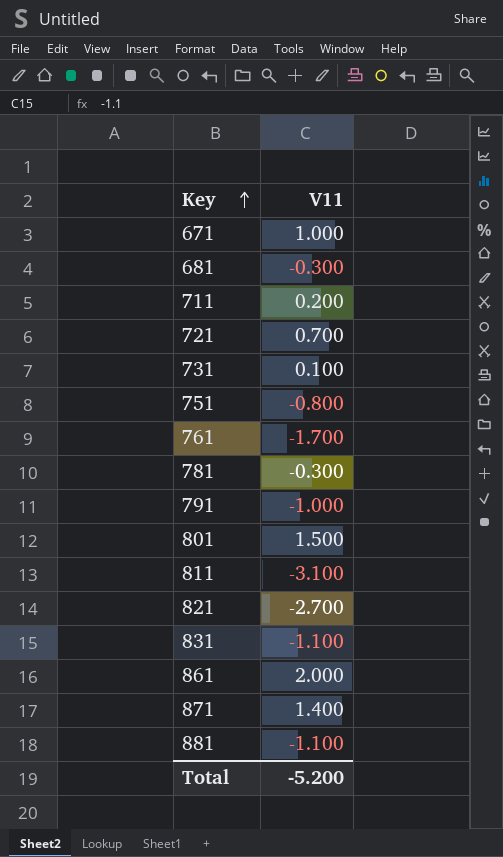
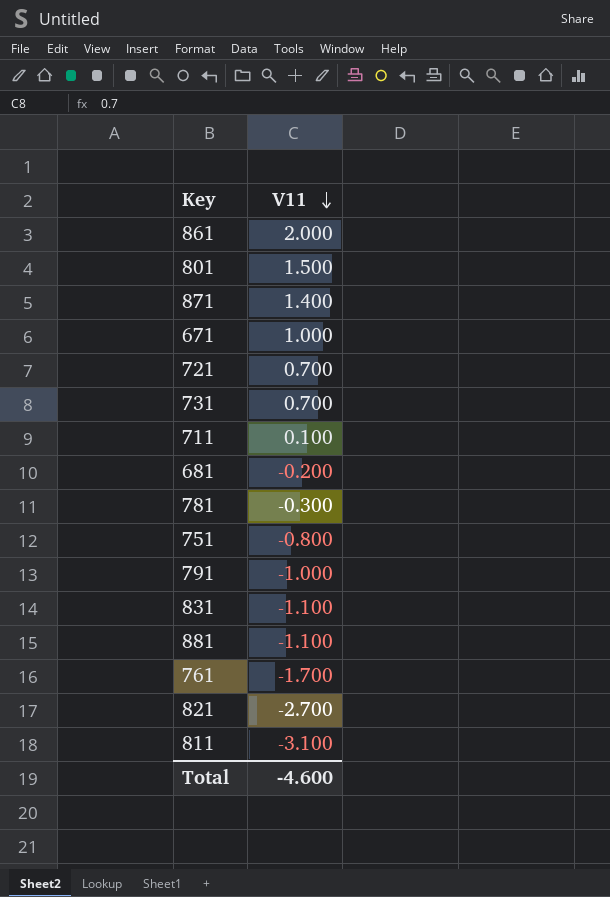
row order: Key ascending -> V11 descending
731 | V11: 0.100 -> 0.700
711 | V11: 0.200 -> 0.100
681 | V11: -0.300 -> -0.200
Total | V11: -5.200 -> -4.600

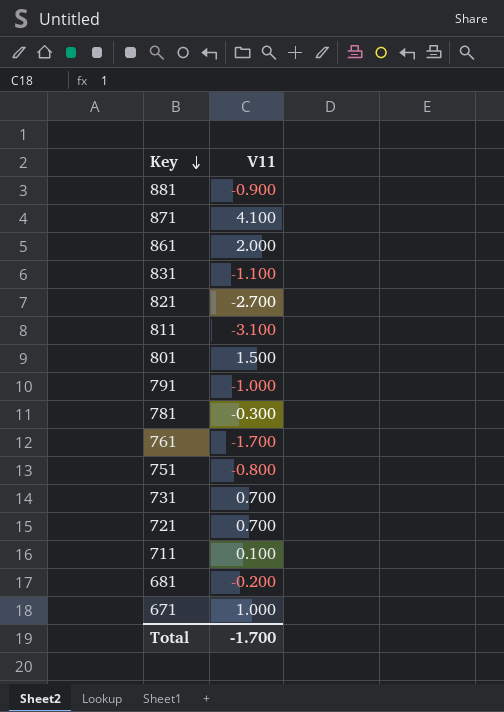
row order: V11 descending -> Key descending
881 | V11: -1.100 -> -0.900
871 | V11: 1.400 -> 4.100
Total | V11: -4.600 -> -1.700

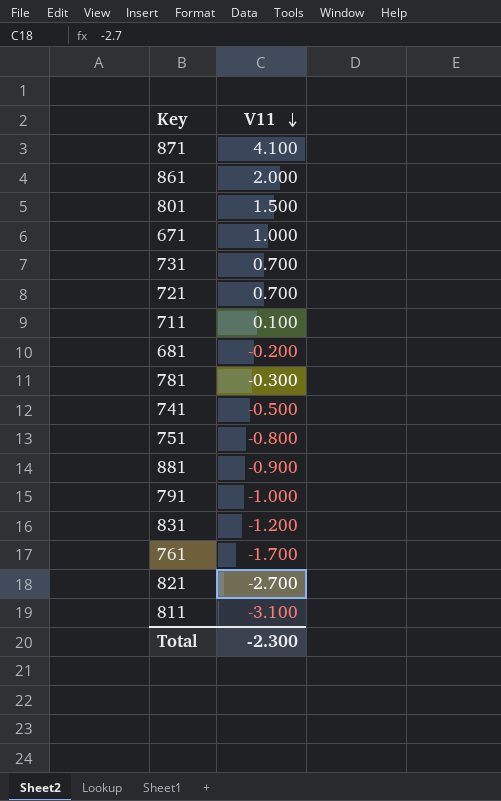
row order: Key descending -> V11 descending
row 741: none -> -0.500
831 | V11: -1.100 -> -1.200
Total | V11: -1.700 -> -2.300

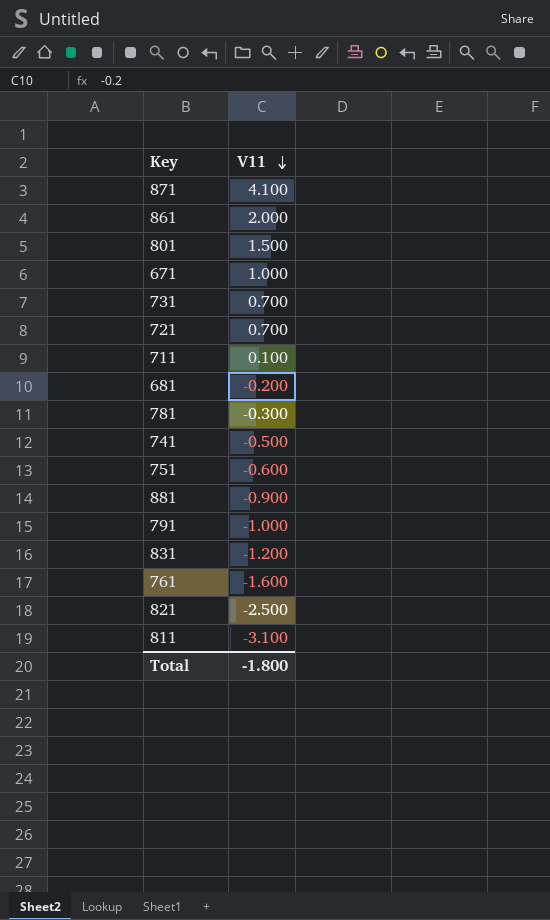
751 | V11: -0.800 -> -0.600
761 | V11: -1.700 -> -1.600
821 | V11: -2.700 -> -2.500
Total | V11: -2.300 -> -1.800

